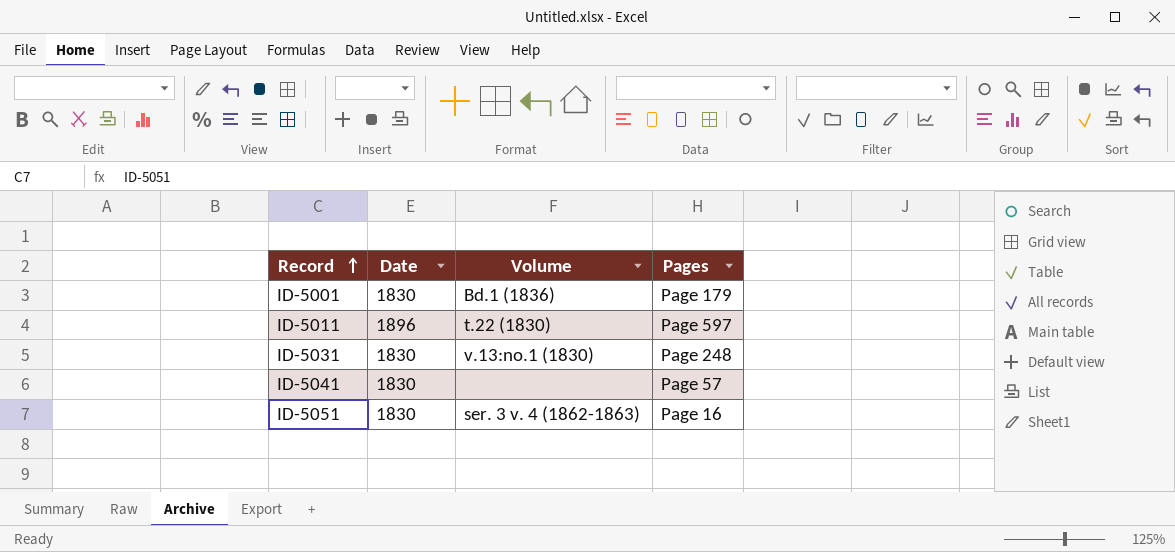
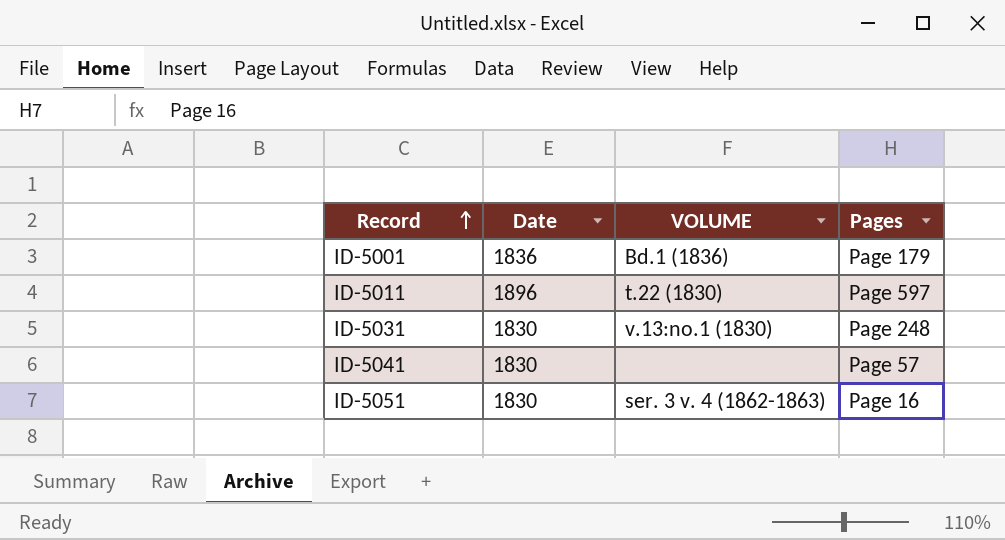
column name: Volume -> VOLUME
ID-5001 | Date: 1830 -> 1836

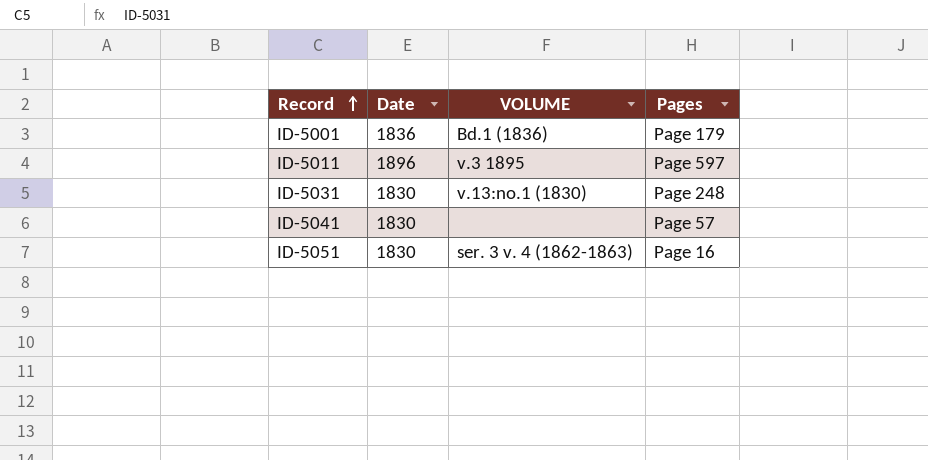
ID-5011 | VOLUME: t.22 (1830) -> v.3 1895

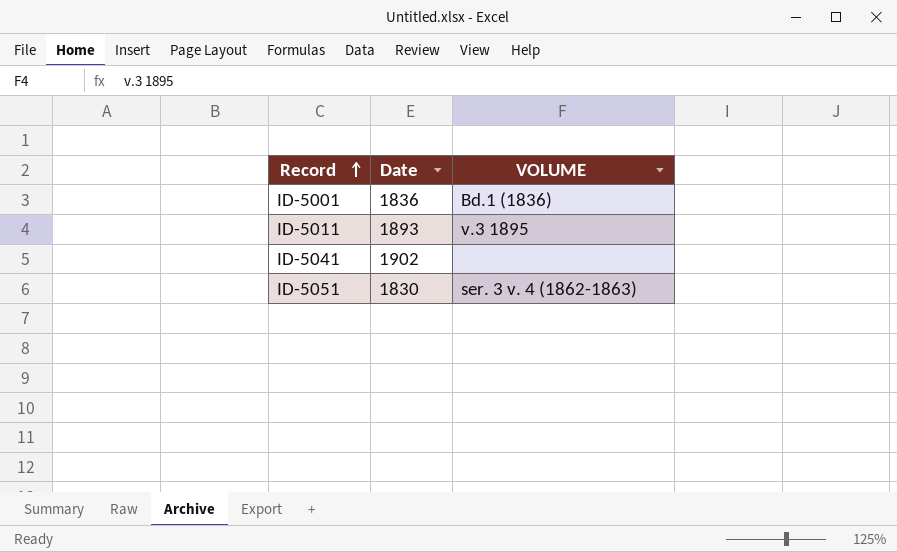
column Pages | position: 4 -> none
row ID-5031: 1830 | v.13:no.1 (1830) | Page 248 -> none
ID-5011 | Date: 1896 -> 1893
ID-5041 | Date: 1830 -> 1902

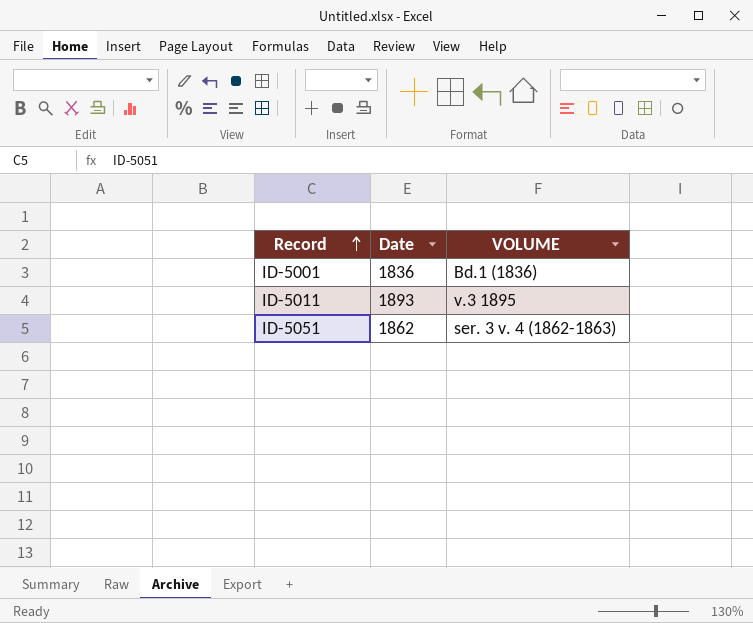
row ID-5041: 1902 | none -> none
ID-5051 | Date: 1830 -> 1862

